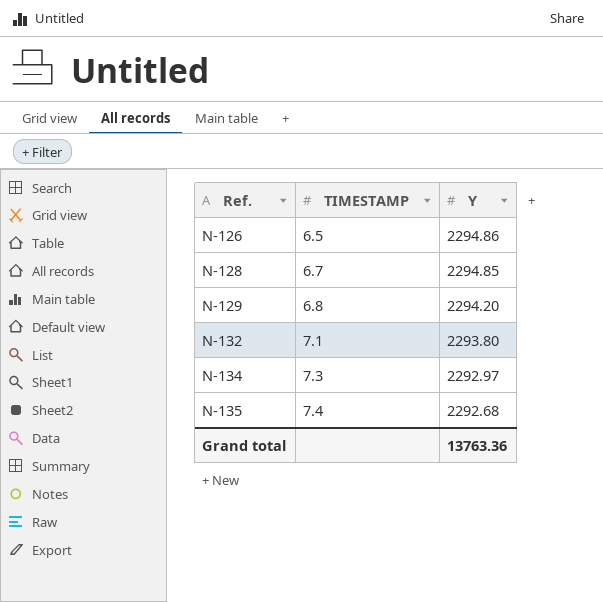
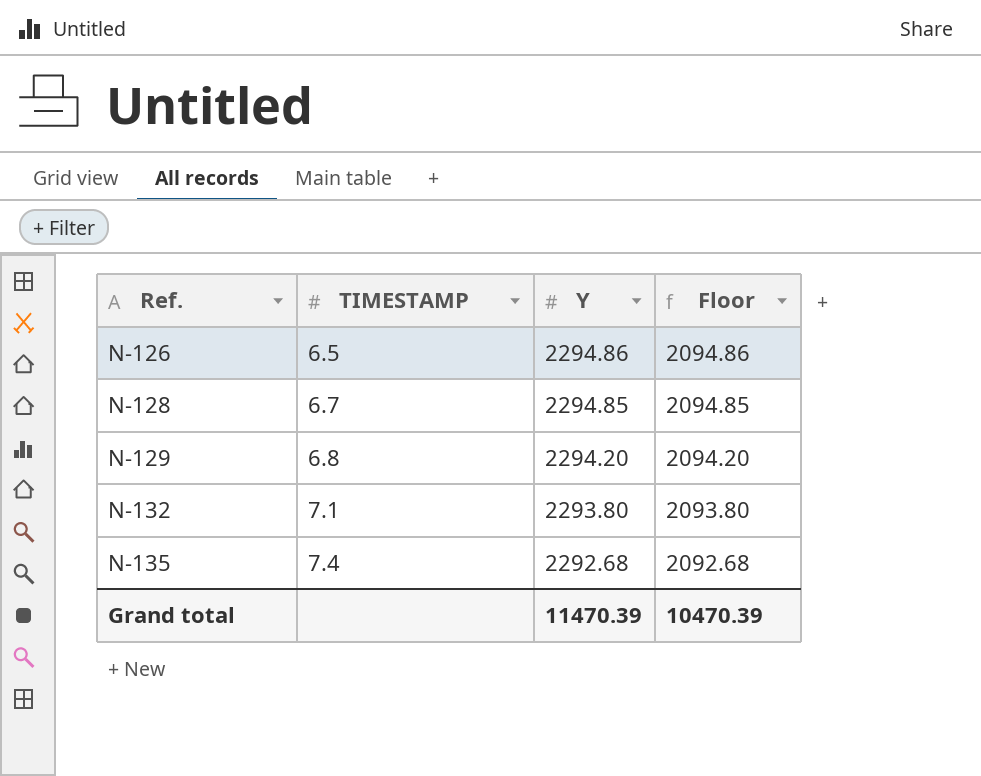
column Floor | formula: none -> [Y] - 200
row N-134: 7.3 | 2292.97 -> none
Grand total | Y: 13763.36 -> 11470.39

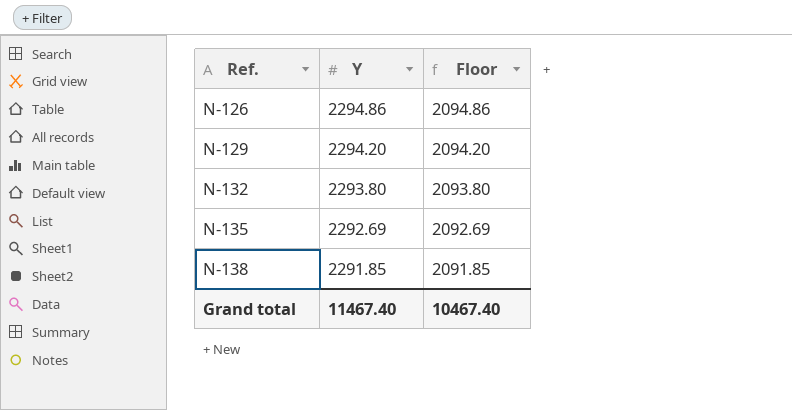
column TIMESTAMP | position: 2 -> none
row N-128: 6.7 | 2294.85 | 2094.85 -> none
N-135 | Y: 2292.68 -> 2292.69
N-135 | Floor: 2092.68 -> 2092.69
row N-138: none -> 2291.85 | 2091.85
Grand total | Y: 11470.39 -> 11467.40
Grand total | Floor: 10470.39 -> 10467.40

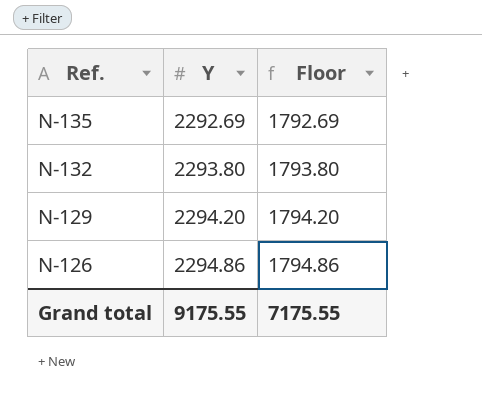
row order: Ref. ascending -> Ref. descending
column Floor | formula: [Y] - 200 -> [Y] - 500
row N-138: 2291.85 | 2091.85 -> none
Grand total | Y: 11467.40 -> 9175.55
Grand total | Floor: 10467.40 -> 7175.55

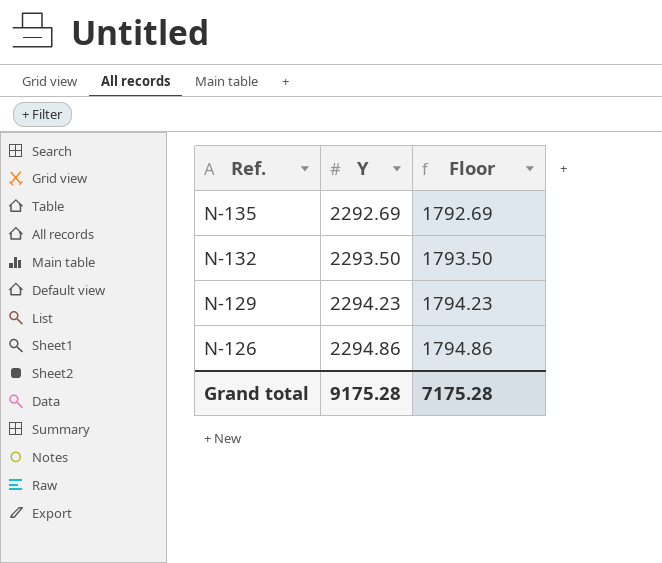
N-132 | Y: 2293.80 -> 2293.50
N-132 | Floor: 1793.80 -> 1793.50
N-129 | Y: 2294.20 -> 2294.23
N-129 | Floor: 1794.20 -> 1794.23
Grand total | Y: 9175.55 -> 9175.28
Grand total | Floor: 7175.55 -> 7175.28

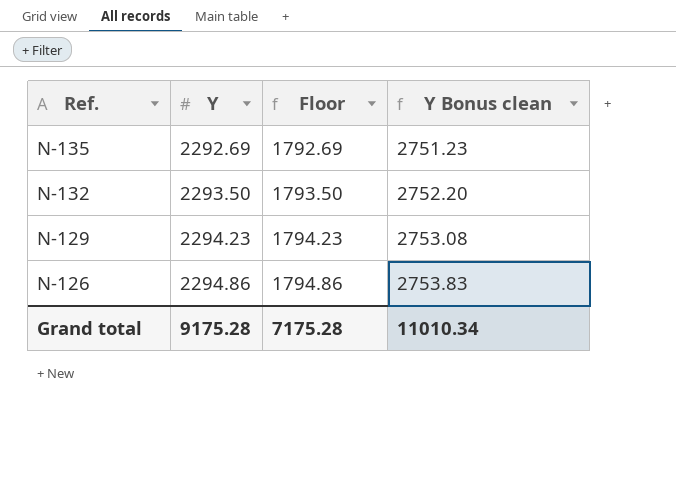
column Y Bonus clean | formula: none -> [Y] * 1.2

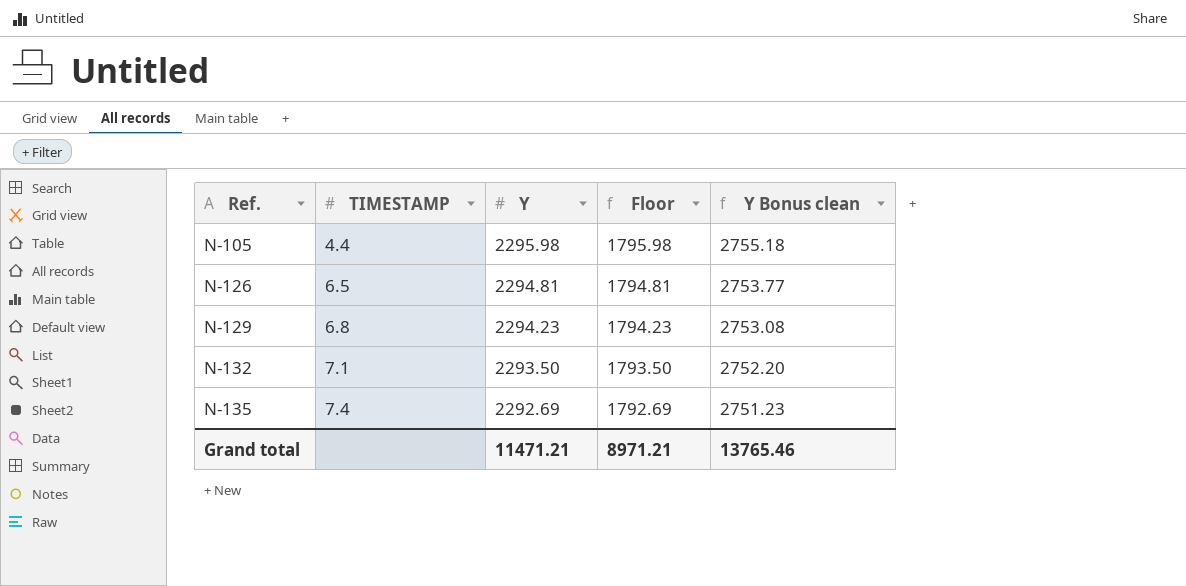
row order: Ref. descending -> Ref. ascending
column TIMESTAMP | position: none -> 2
row N-105: none -> 4.4 | 2295.98 | 1795.98 | 2755.18
N-126 | Y: 2294.86 -> 2294.81
N-126 | Floor: 1794.86 -> 1794.81
N-126 | Y Bonus clean: 2753.83 -> 2753.77
Grand total | Y: 9175.28 -> 11471.21
Grand total | Floor: 7175.28 -> 8971.21
Grand total | Y Bonus clean: 11010.34 -> 13765.46

